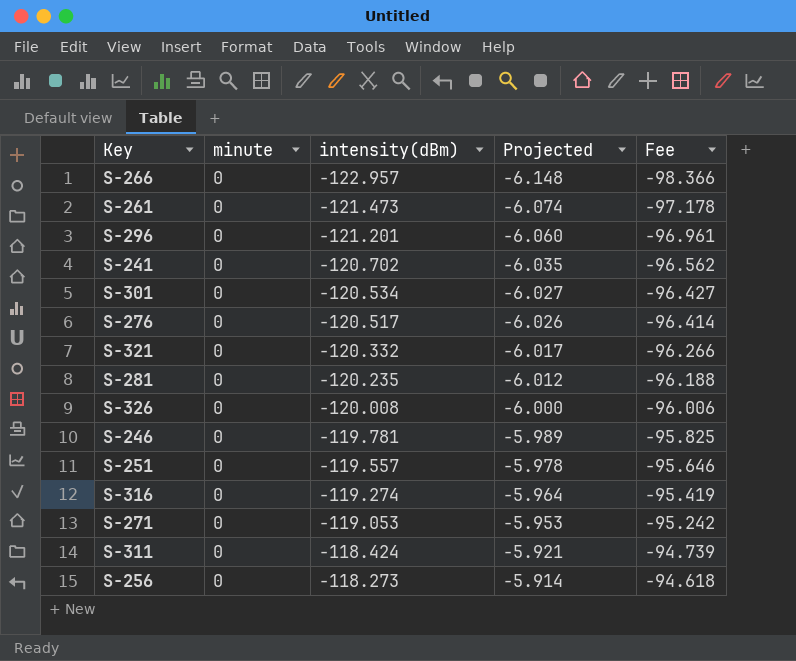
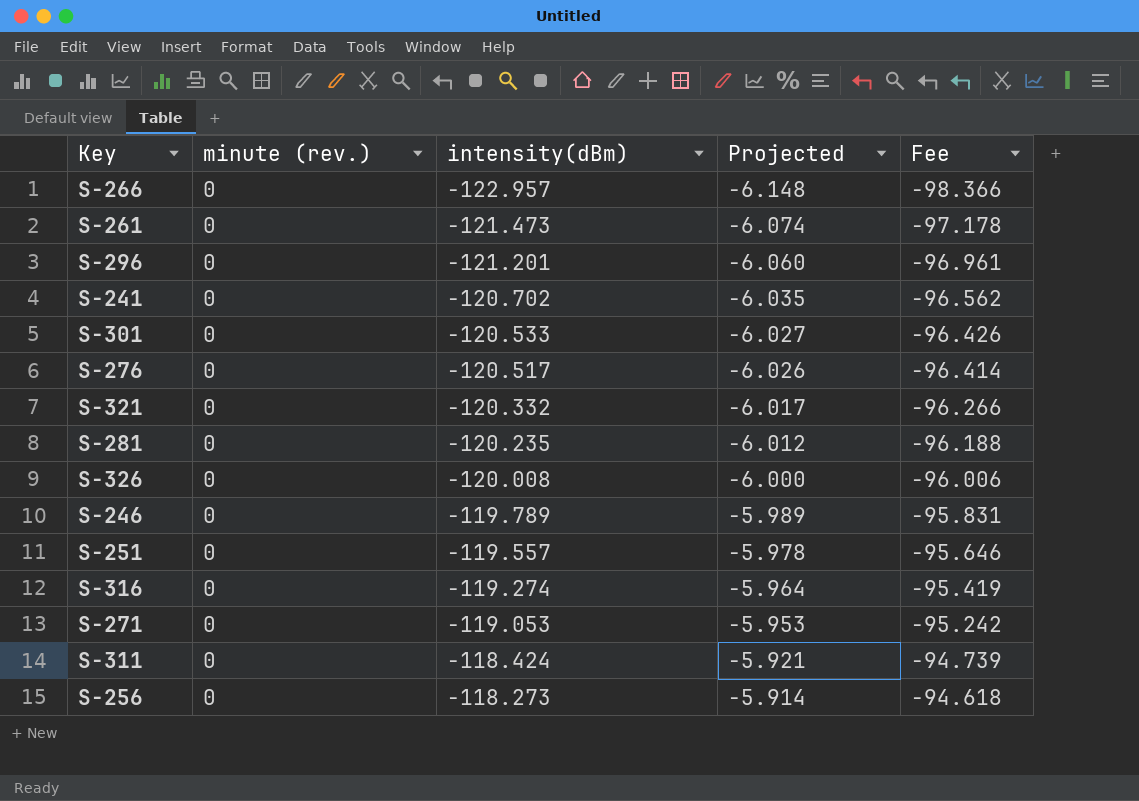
column name: minute -> minute (rev.)
S-301 | intensity(dBm): -120.534 -> -120.533
S-301 | Fee: -96.427 -> -96.426
S-246 | intensity(dBm): -119.781 -> -119.789
S-246 | Fee: -95.825 -> -95.831

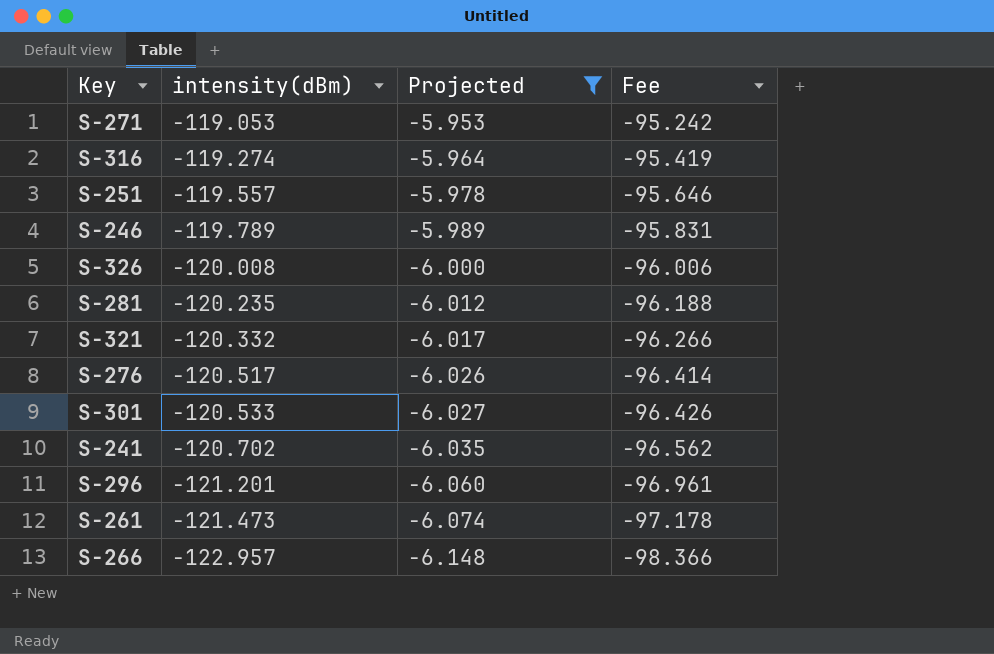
filter: none -> Projected <= -5.953
row order: intensity(dBm) ascending -> intensity(dBm) descending
column minute (rev.) | position: 2 -> none

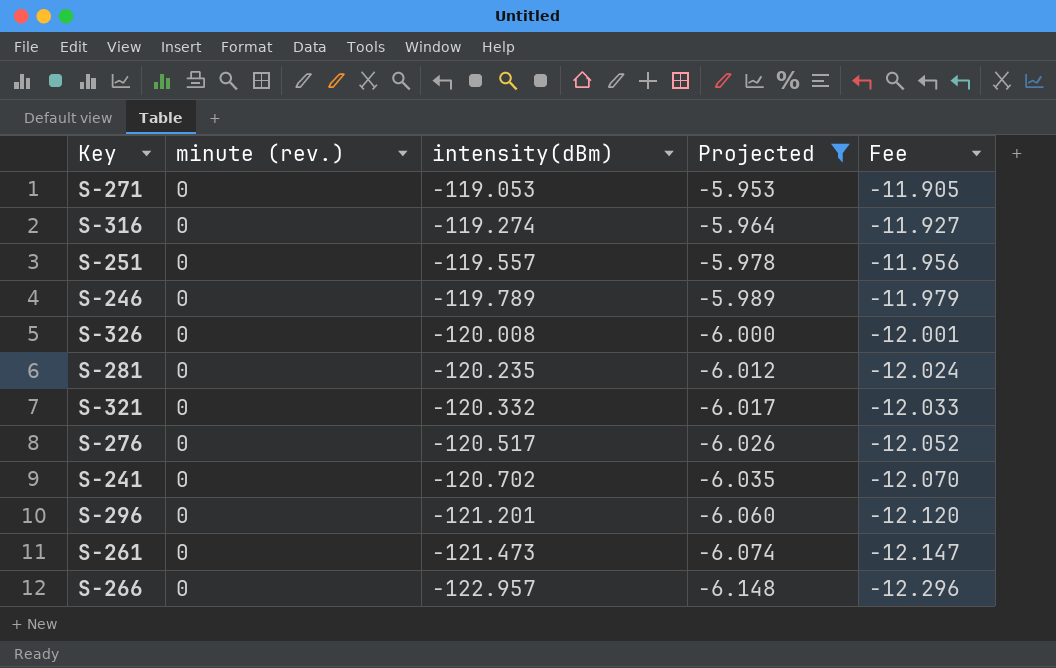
column minute (rev.) | position: none -> 2
column Fee | formula: [intensity(dBm)] * 0.8 -> [intensity(dBm)] * 0.1
row S-301: -120.533 | -6.027 | -96.426 -> none

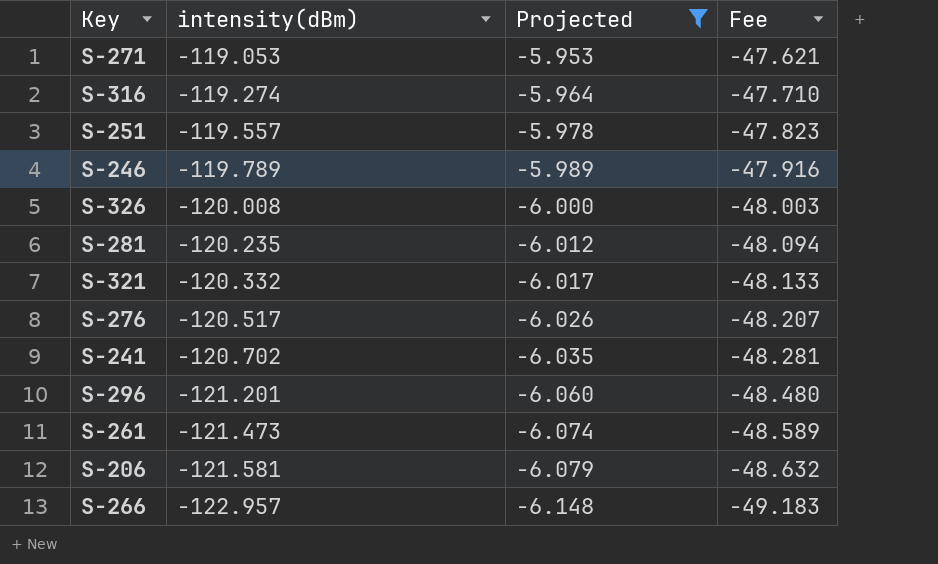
column minute (rev.) | position: 2 -> none
column Fee | formula: [intensity(dBm)] * 0.1 -> [intensity(dBm)] * 0.4
row S-206: none -> -121.581 | -6.079 | -48.632

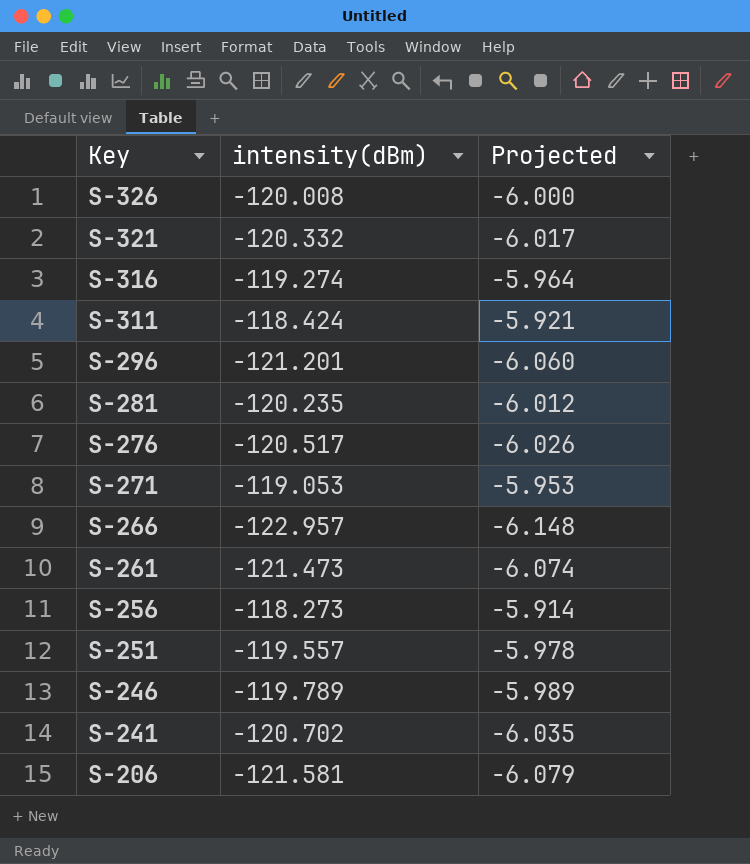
filter: Projected <= -5.953 -> none
row order: intensity(dBm) descending -> Key descending
column Fee | formula: [intensity(dBm)] * 0.4 -> none

